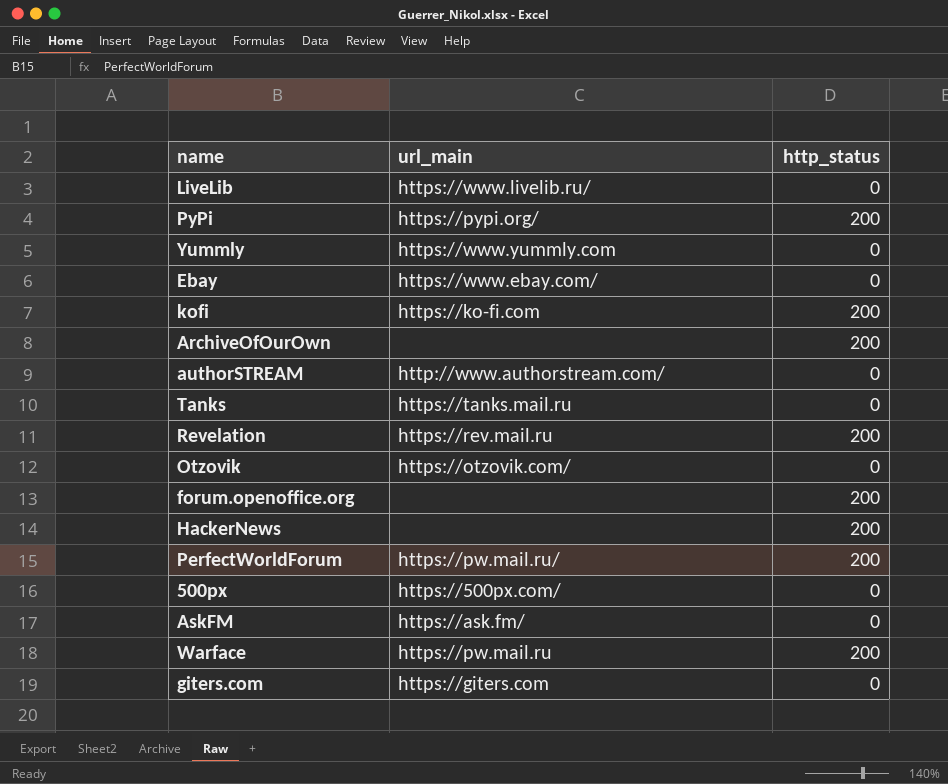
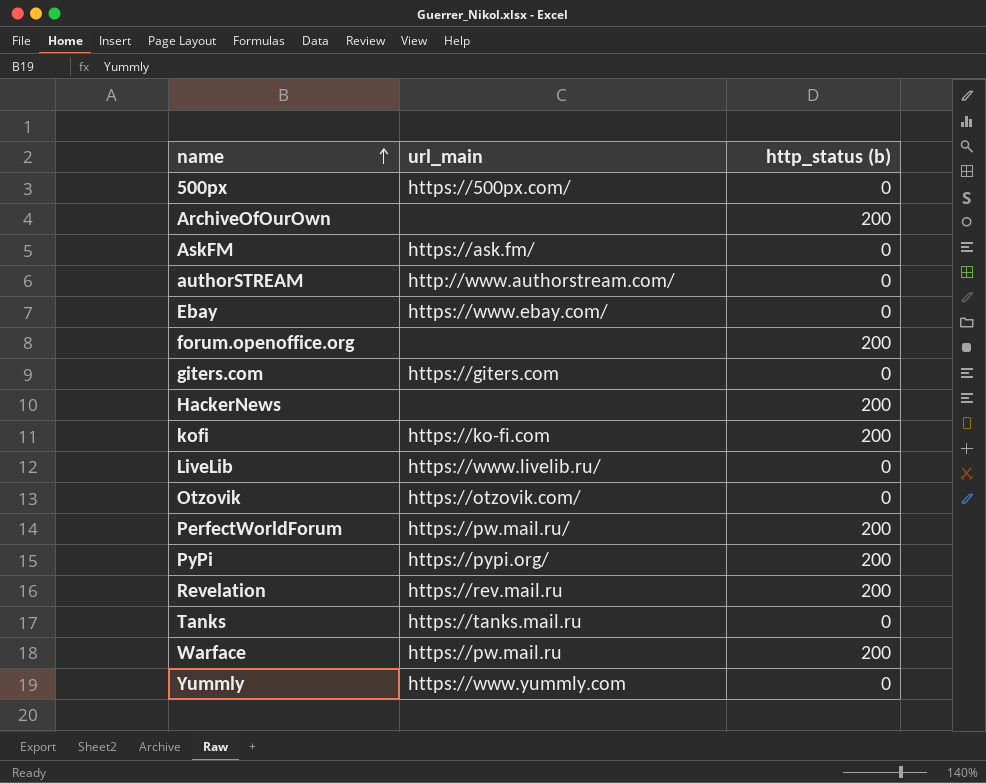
row order: none -> name ascending
column name: http_status -> http_status (b)

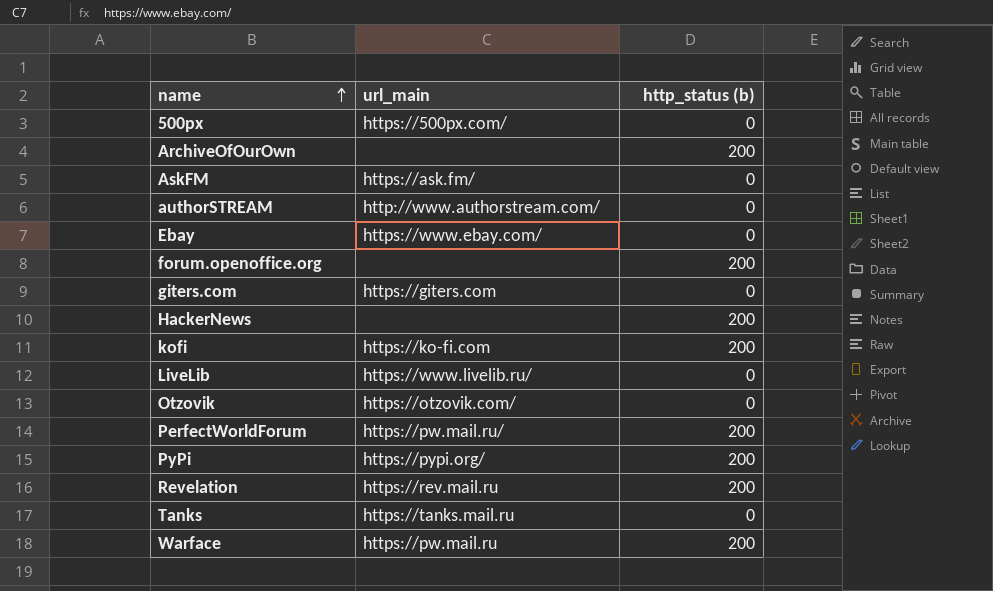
row Yummly: https://www.yummly.com | 0 -> none

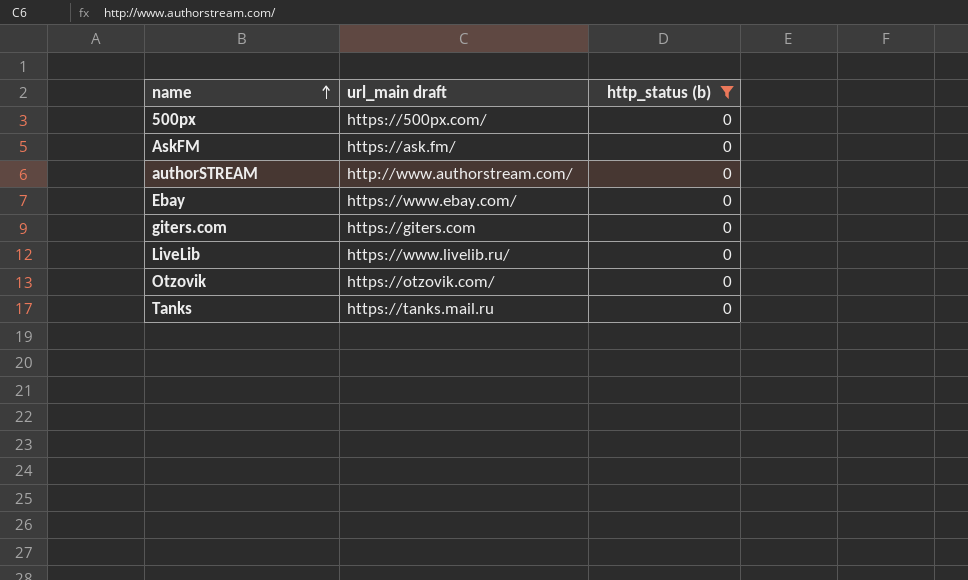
filter: none -> http_status (b) = 0
column name: url_main -> url_main draft

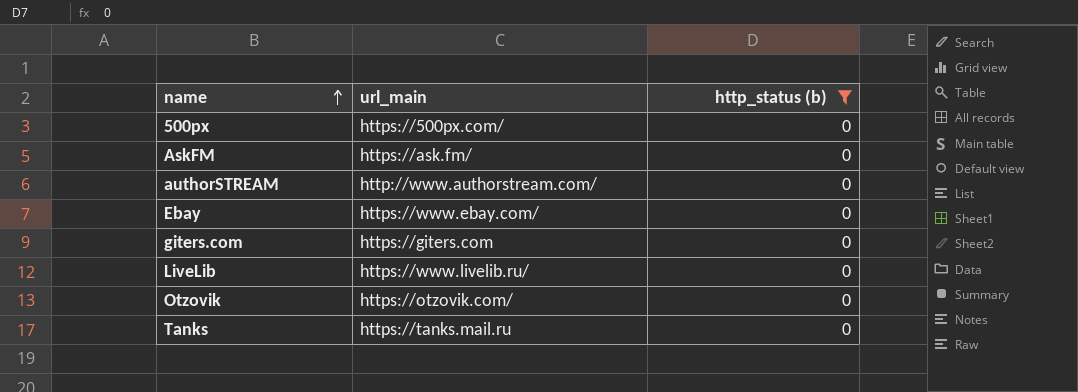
column name: url_main draft -> url_main

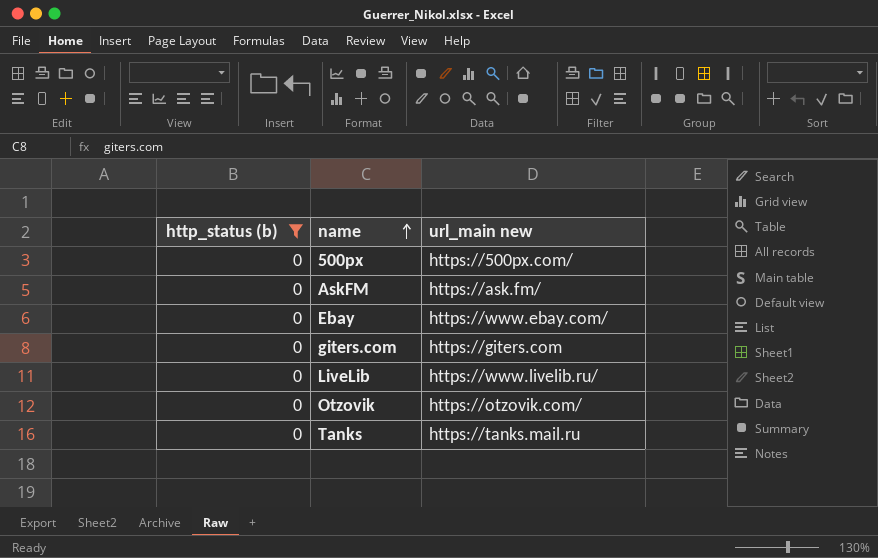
column http_status (b) | position: 3 -> 1
column name: url_main -> url_main new
row authorSTREAM: http://www.authorstream.com/ | 0 -> none

